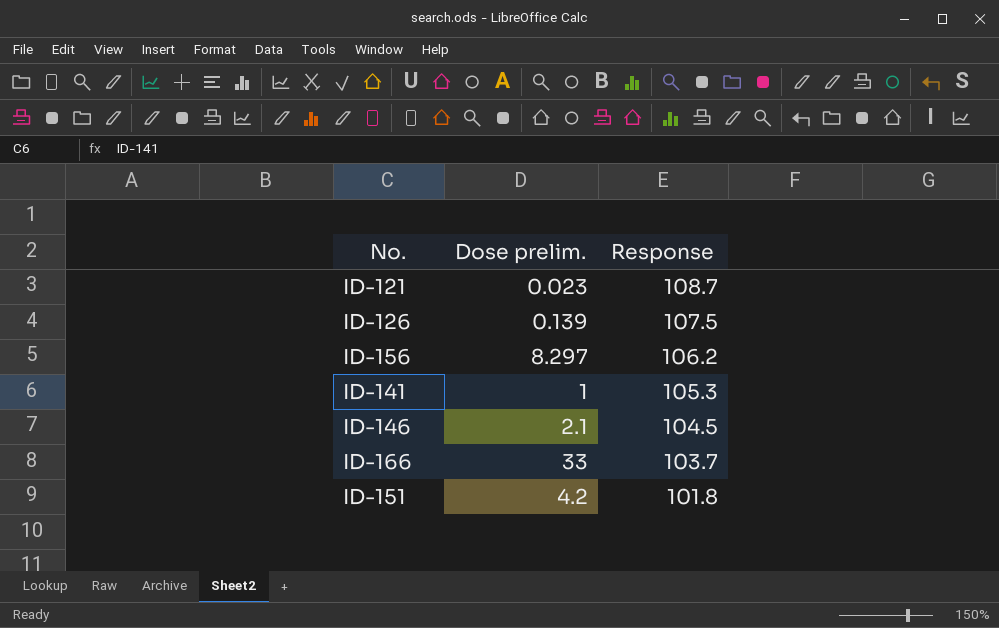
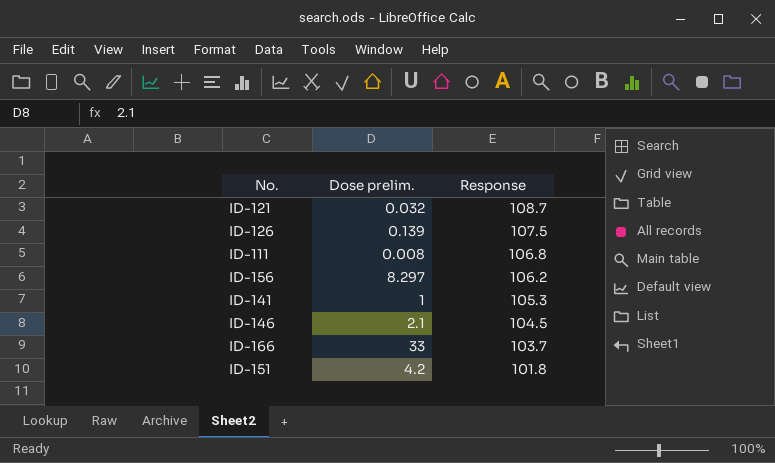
ID-121 | Dose prelim.: 0.023 -> 0.032
row ID-111: none -> 0.008 | 106.8

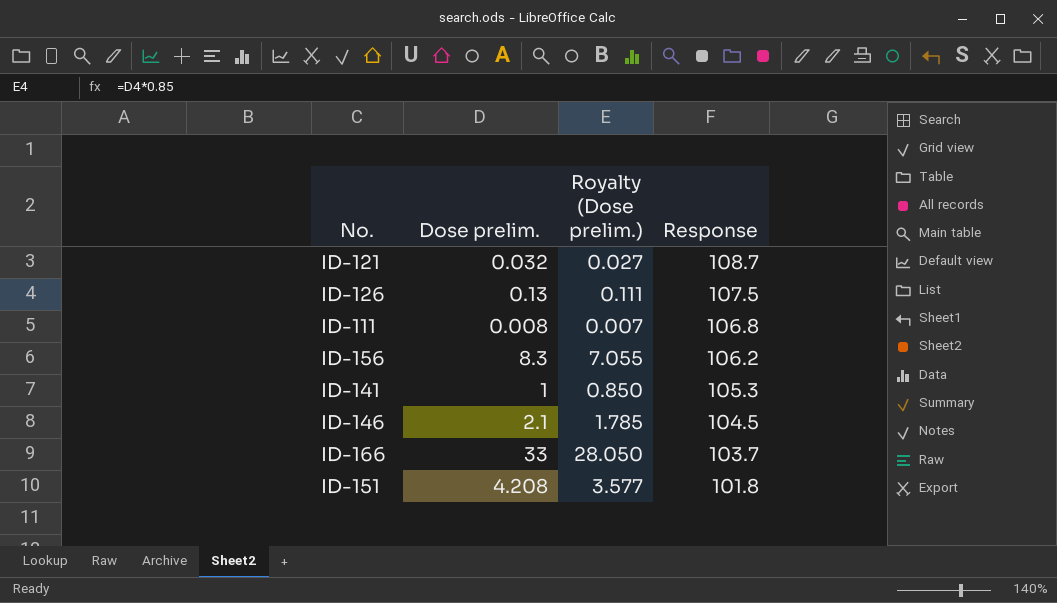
column Royalty (Dose prelim.) | formula: none -> [Dose prelim.] * 0.85
ID-126 | Dose prelim.: 0.139 -> 0.13
ID-156 | Dose prelim.: 8.297 -> 8.3
ID-151 | Dose prelim.: 4.2 -> 4.208

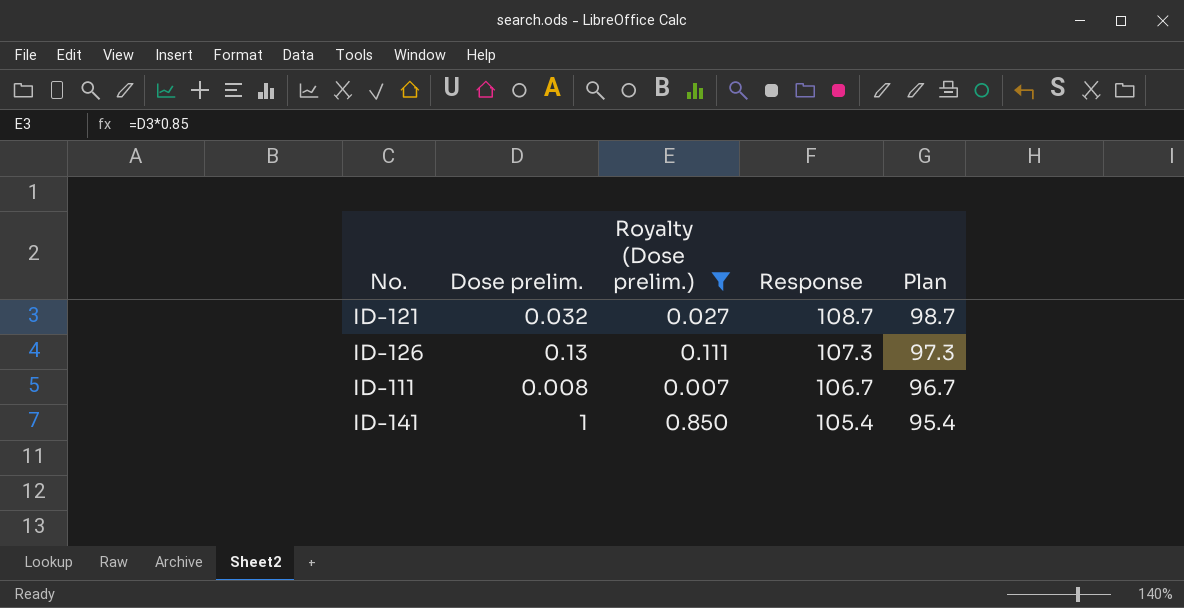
filter: none -> Royalty (Dose prelim.) <= 0.850
column Plan | formula: none -> [Response] - 10
ID-126 | Response: 107.5 -> 107.3
ID-111 | Response: 106.8 -> 106.7
ID-141 | Response: 105.3 -> 105.4

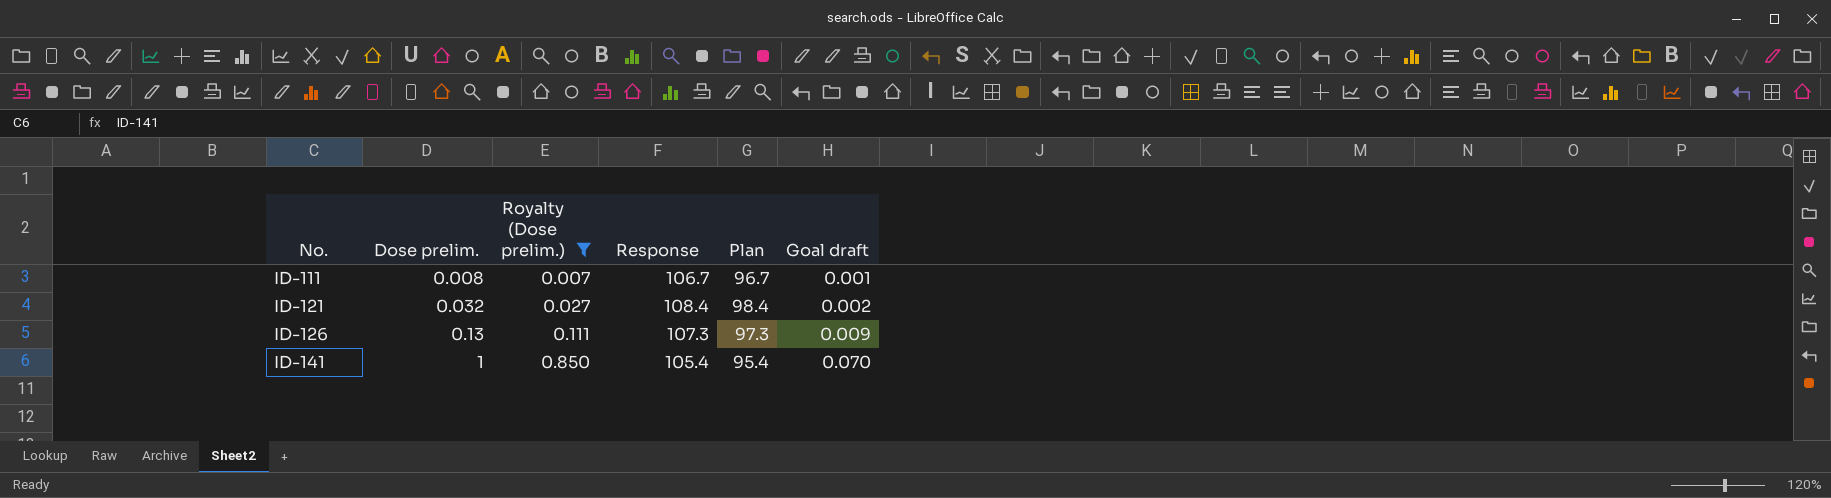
row order: Response descending -> No. ascending
column Goal draft | formula: none -> [Dose prelim.] * 0.07
ID-121 | Response: 108.7 -> 108.4
ID-121 | Plan: 98.7 -> 98.4

